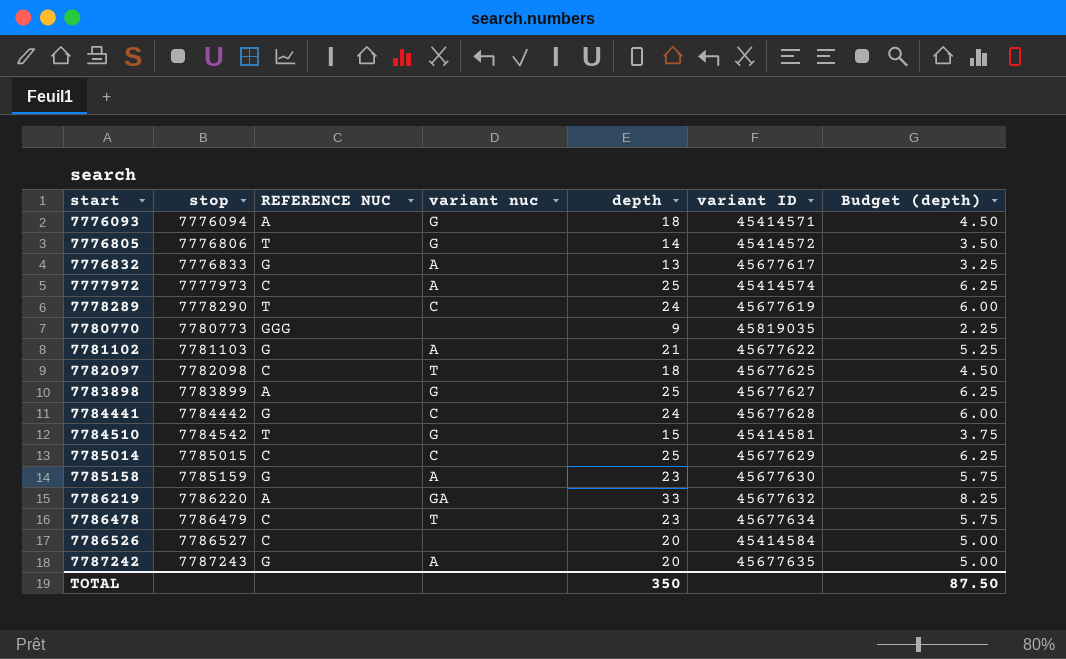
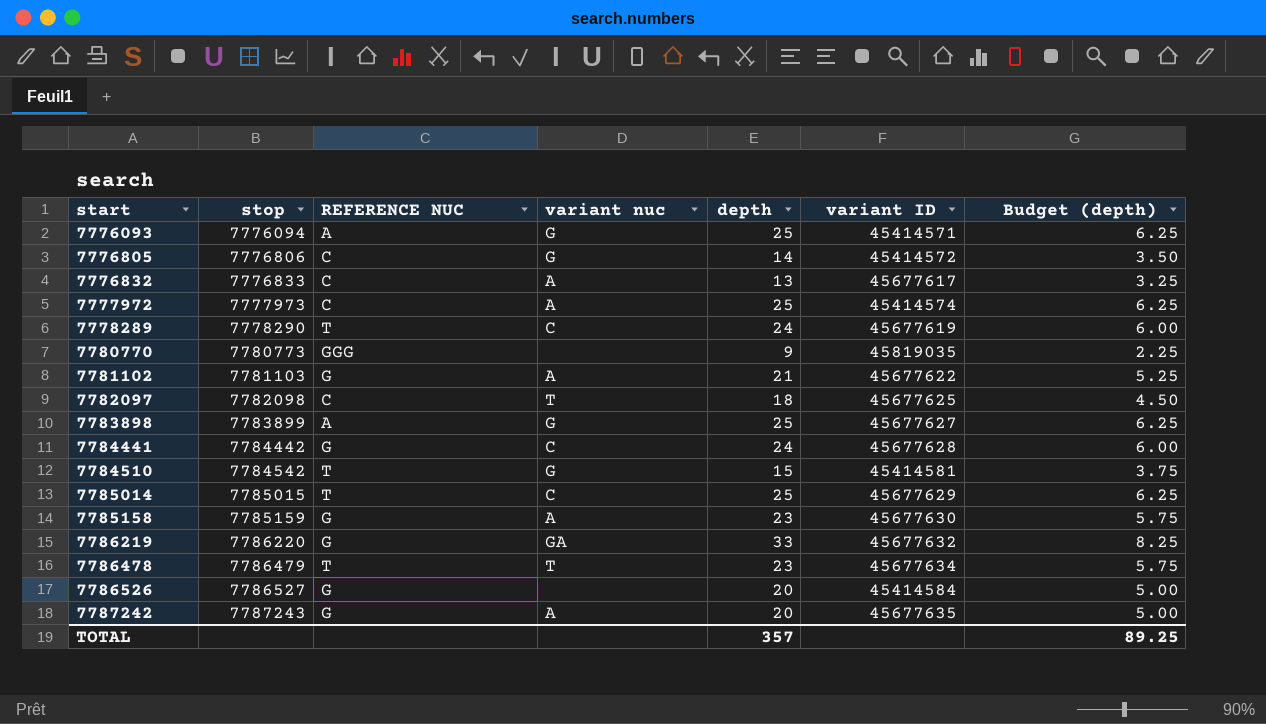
7776093 | depth: 18 -> 25
7776093 | Budget (depth): 4.50 -> 6.25
7776805 | REFERENCE NUC: T -> C
7776832 | REFERENCE NUC: G -> C
7785014 | REFERENCE NUC: C -> T
7786219 | REFERENCE NUC: A -> G
7786478 | REFERENCE NUC: C -> T
7786526 | REFERENCE NUC: C -> G
TOTAL | depth: 350 -> 357
TOTAL | Budget (depth): 87.50 -> 89.25

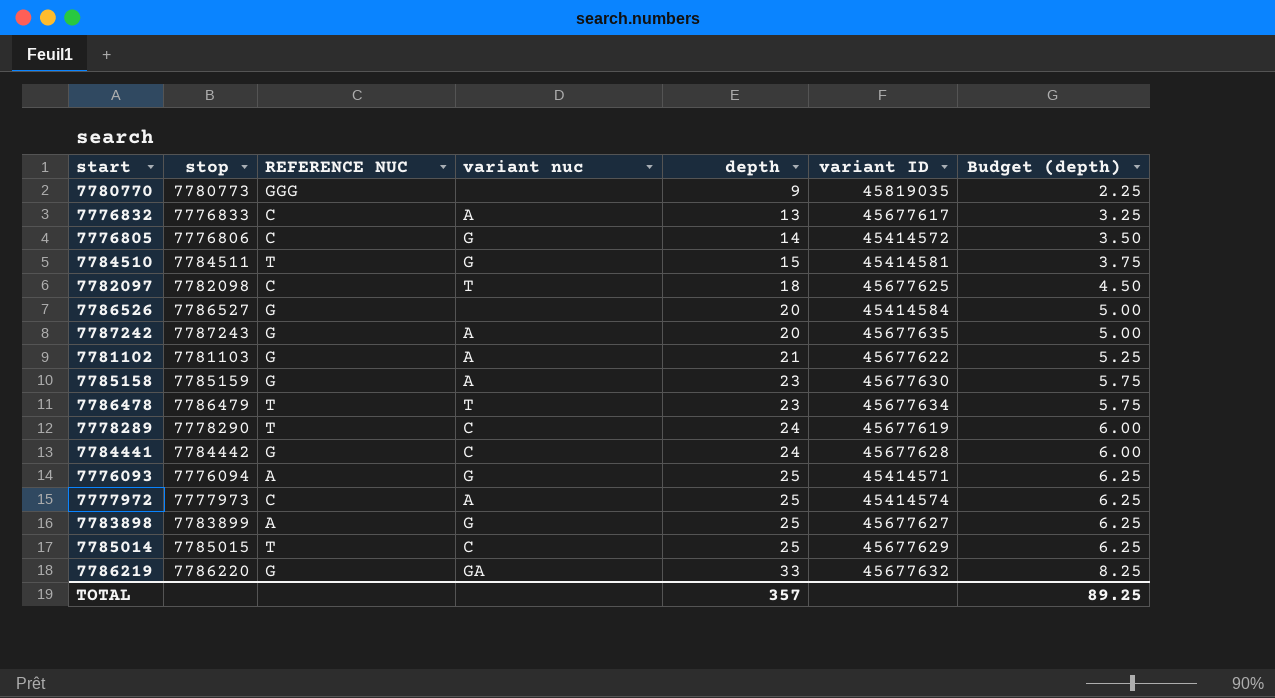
row order: start ascending -> depth ascending
7784510 | stop: 7784542 -> 7784511

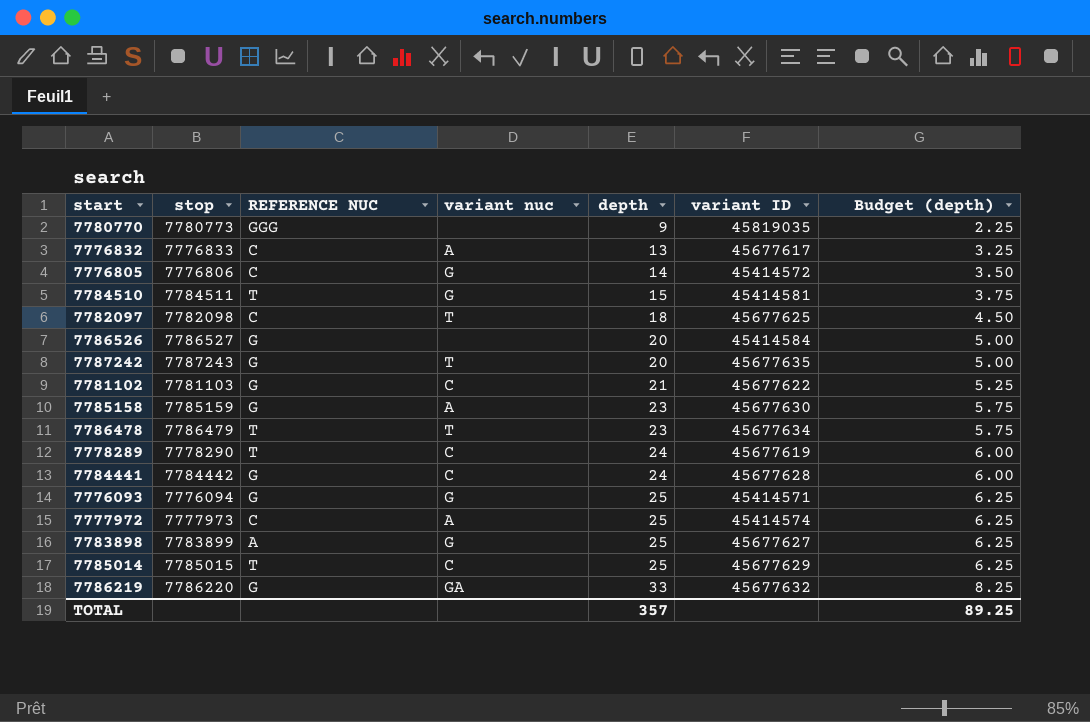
7787242 | variant nuc: A -> T
7781102 | variant nuc: A -> C
7776093 | REFERENCE NUC: A -> G

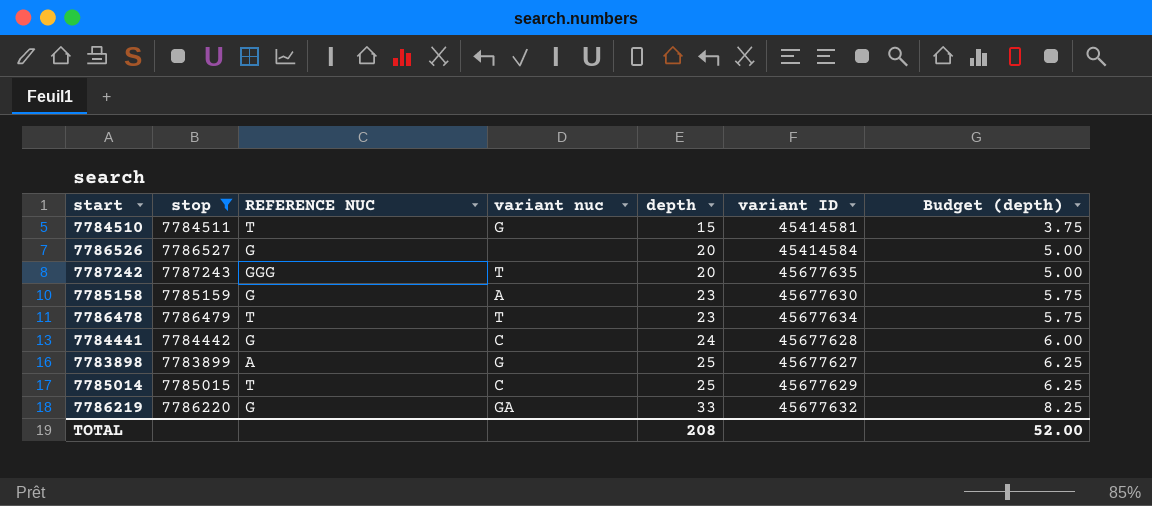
filter: none -> stop >= 7783899
7787242 | REFERENCE NUC: G -> GGG
TOTAL | depth: 357 -> 208
TOTAL | Budget (depth): 89.25 -> 52.00

